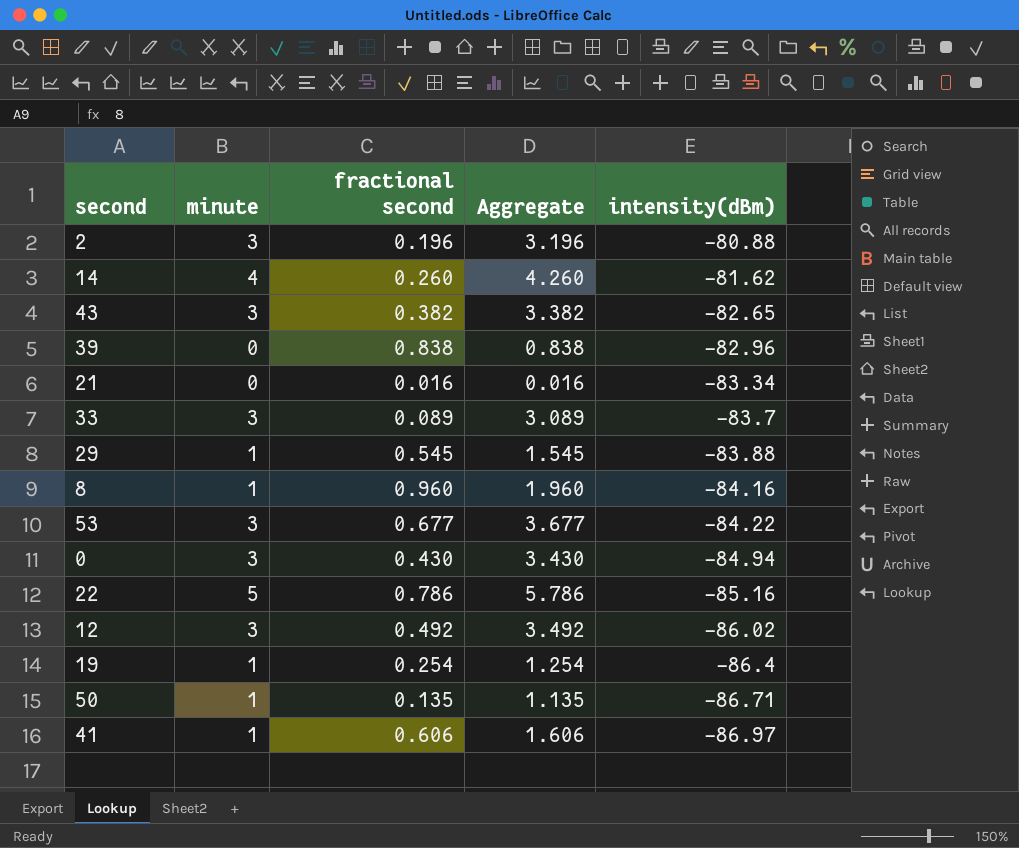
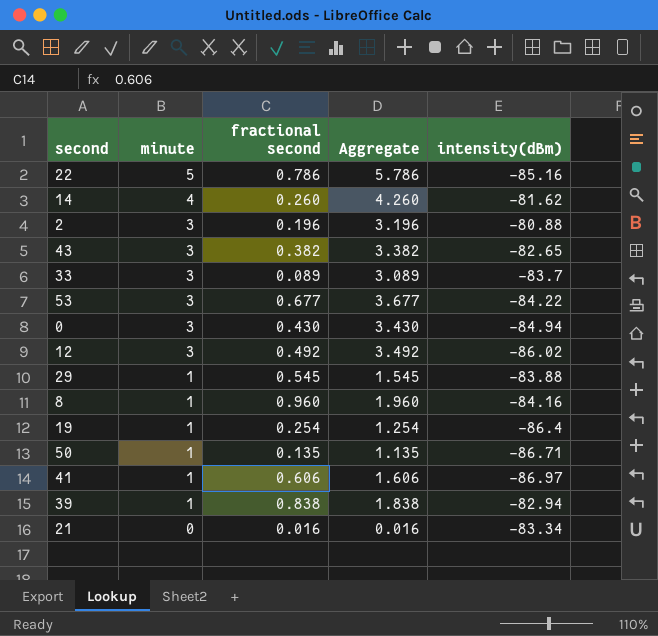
row order: intensity(dBm) descending -> minute descending
39 | minute: 0 -> 1
39 | Aggregate: 0.838 -> 1.838
39 | intensity(dBm): -82.96 -> -82.94

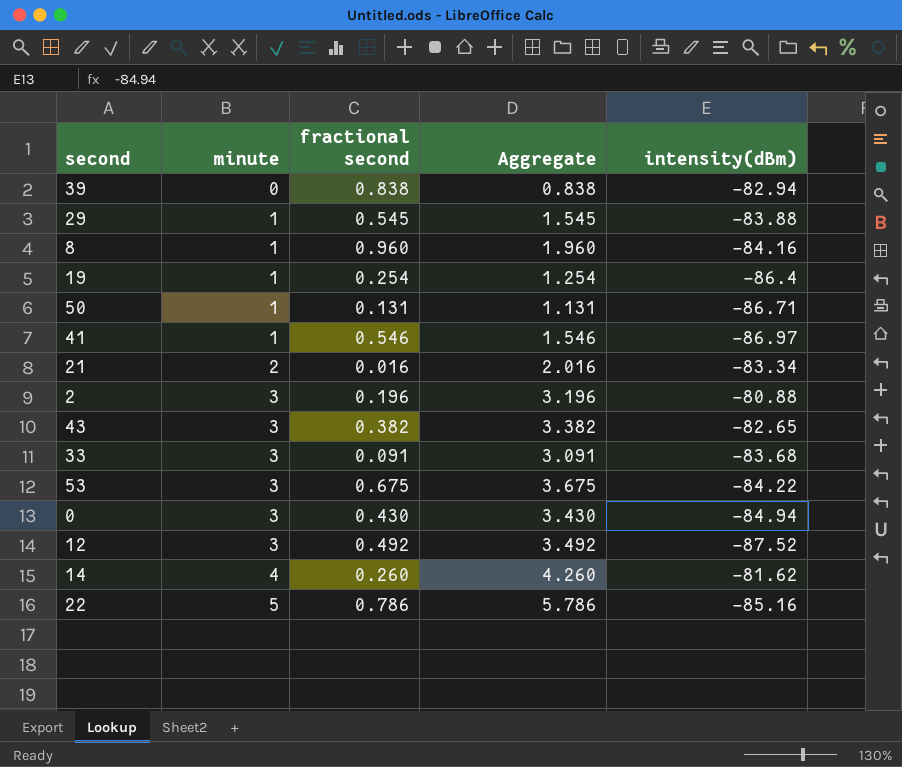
row order: minute descending -> minute ascending
39 | minute: 1 -> 0
39 | Aggregate: 1.838 -> 0.838
50 | fractional second: 0.135 -> 0.131
50 | Aggregate: 1.135 -> 1.131
41 | fractional second: 0.606 -> 0.546
41 | Aggregate: 1.606 -> 1.546
21 | minute: 0 -> 2
21 | Aggregate: 0.016 -> 2.016
33 | fractional second: 0.089 -> 0.091
33 | Aggregate: 3.089 -> 3.091
33 | intensity(dBm): -83.7 -> -83.68
53 | fractional second: 0.677 -> 0.675
53 | Aggregate: 3.677 -> 3.675
12 | intensity(dBm): -86.02 -> -87.52

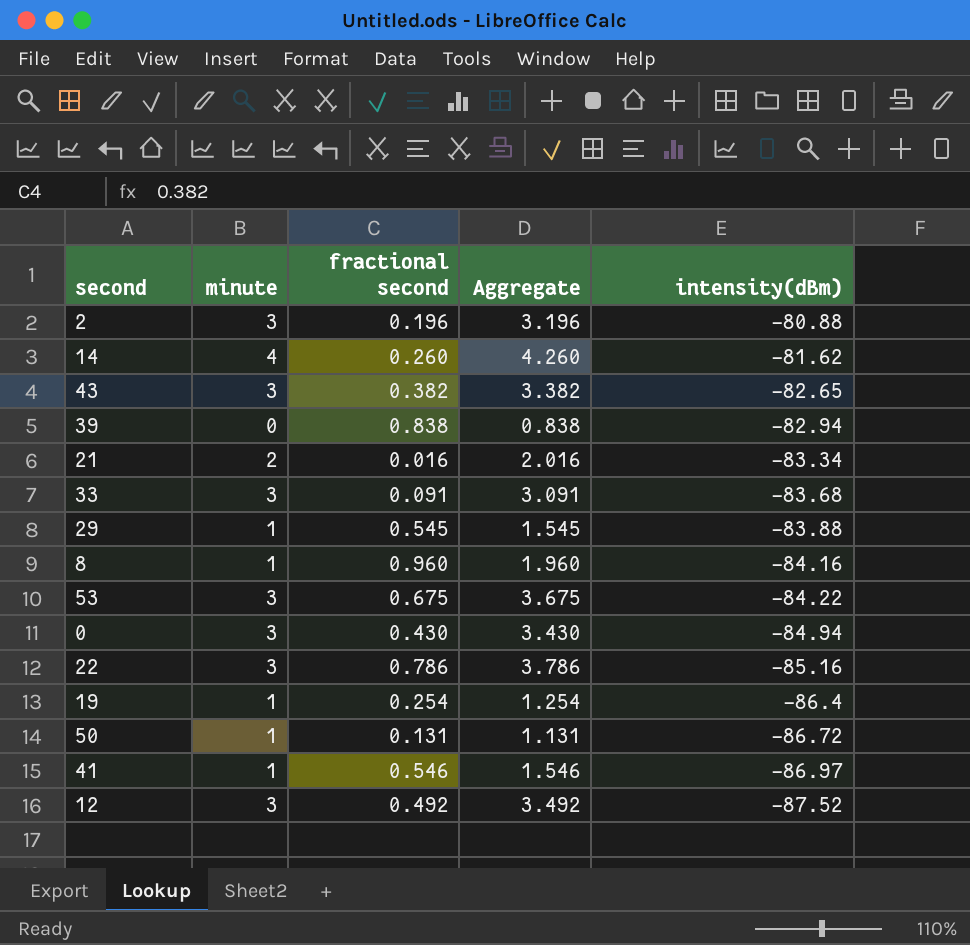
row order: minute ascending -> intensity(dBm) descending
22 | minute: 5 -> 3
22 | Aggregate: 5.786 -> 3.786
50 | intensity(dBm): -86.71 -> -86.72

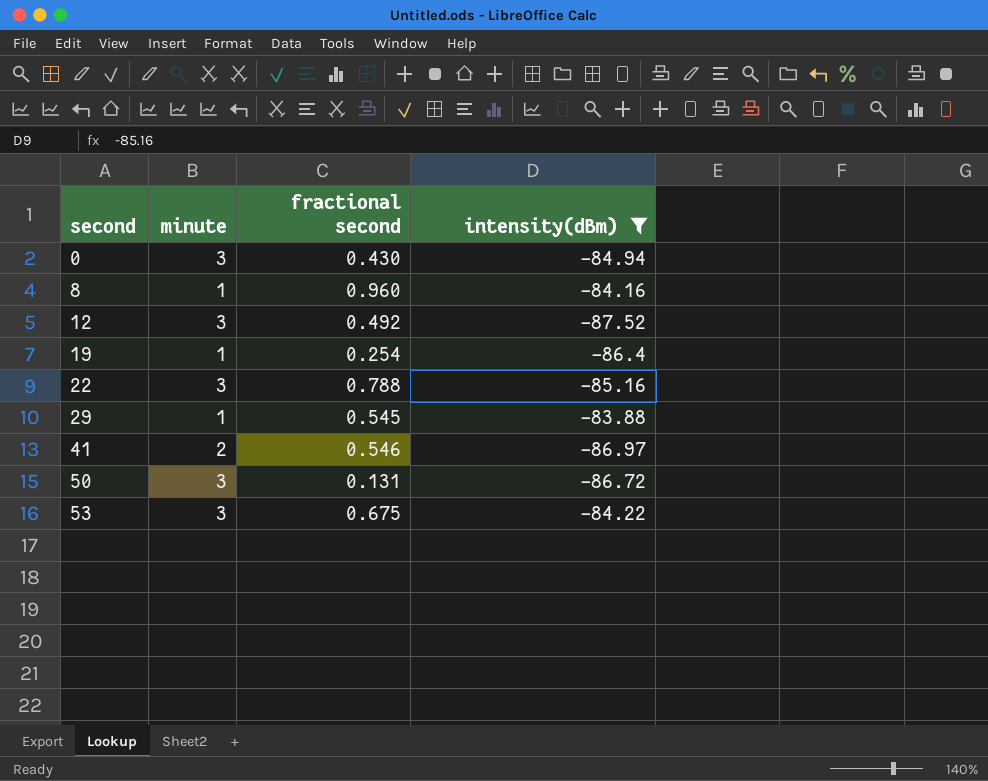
filter: none -> intensity(dBm) <= -83.88
row order: intensity(dBm) descending -> second ascending
column Aggregate | formula: [minute] + [fractional second] -> none
22 | fractional second: 0.786 -> 0.788
41 | minute: 1 -> 2
50 | minute: 1 -> 3

